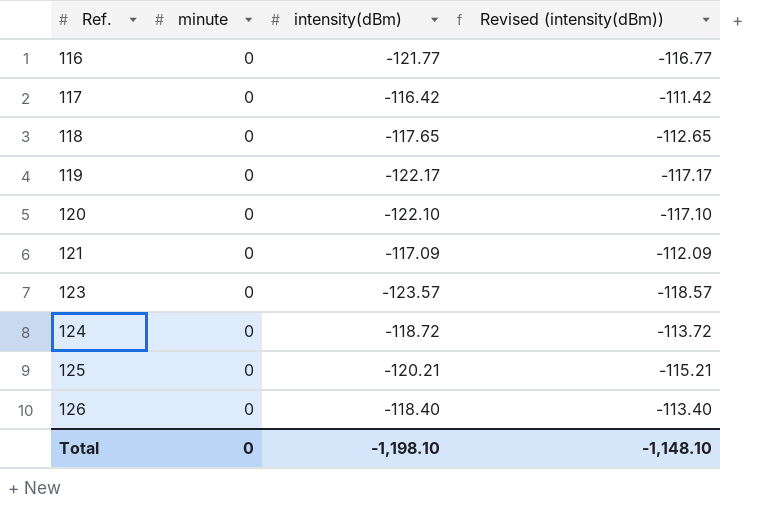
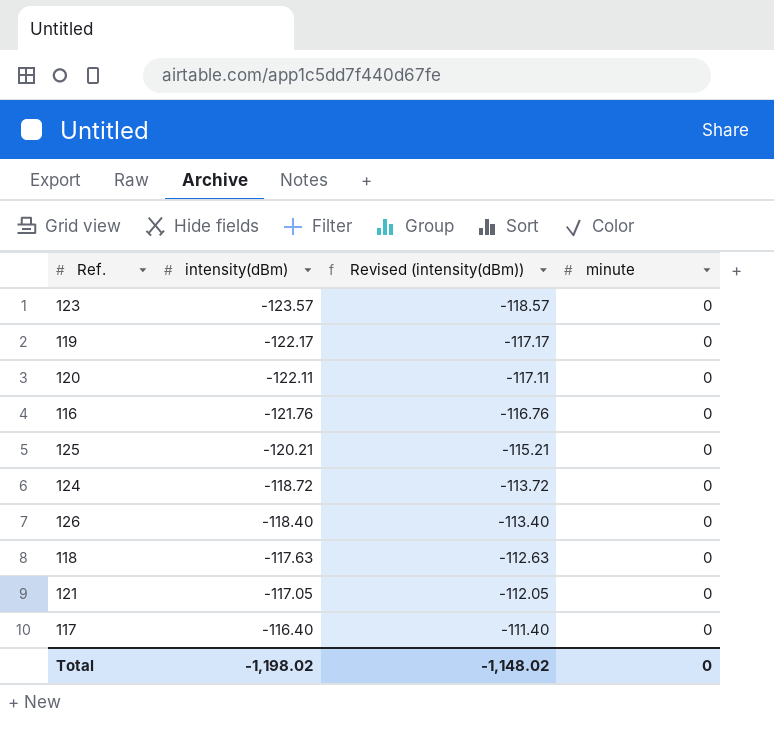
row order: Ref. ascending -> intensity(dBm) ascending
column minute | position: 2 -> 4
120 | intensity(dBm): -122.10 -> -122.11
120 | Revised (intensity(dBm)): -117.10 -> -117.11
116 | intensity(dBm): -121.77 -> -121.76
116 | Revised (intensity(dBm)): -116.77 -> -116.76
118 | intensity(dBm): -117.65 -> -117.63
118 | Revised (intensity(dBm)): -112.65 -> -112.63
121 | intensity(dBm): -117.09 -> -117.05
121 | Revised (intensity(dBm)): -112.09 -> -112.05
117 | intensity(dBm): -116.42 -> -116.40
117 | Revised (intensity(dBm)): -111.42 -> -111.40
Total | intensity(dBm): -1,198.10 -> -1,198.02
Total | Revised (intensity(dBm)): -1,148.10 -> -1,148.02

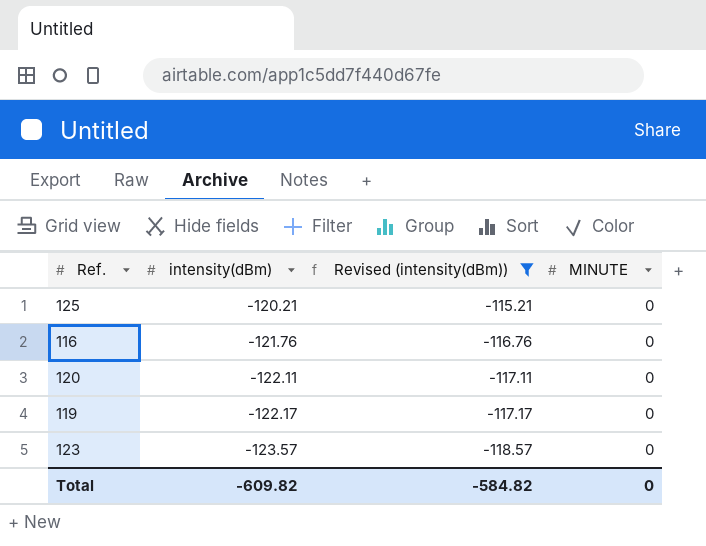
filter: none -> Revised (intensity(dBm)) <= -115.21
row order: intensity(dBm) ascending -> intensity(dBm) descending
column name: minute -> MINUTE
Total | intensity(dBm): -1,198.02 -> -609.82
Total | Revised (intensity(dBm)): -1,148.02 -> -584.82

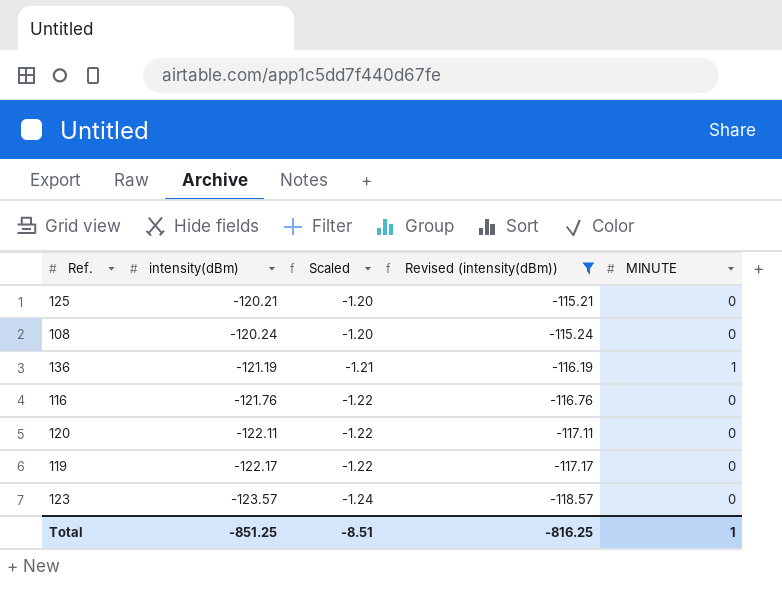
column Scaled | formula: none -> [intensity(dBm)] * 0.01
row 108: none -> -120.24 | -1.20 | -115.24 | 0
row 136: none -> -121.19 | -1.21 | -116.19 | 1
Total | intensity(dBm): -609.82 -> -851.25
Total | Revised (intensity(dBm)): -584.82 -> -816.25
Total | MINUTE: 0 -> 1

